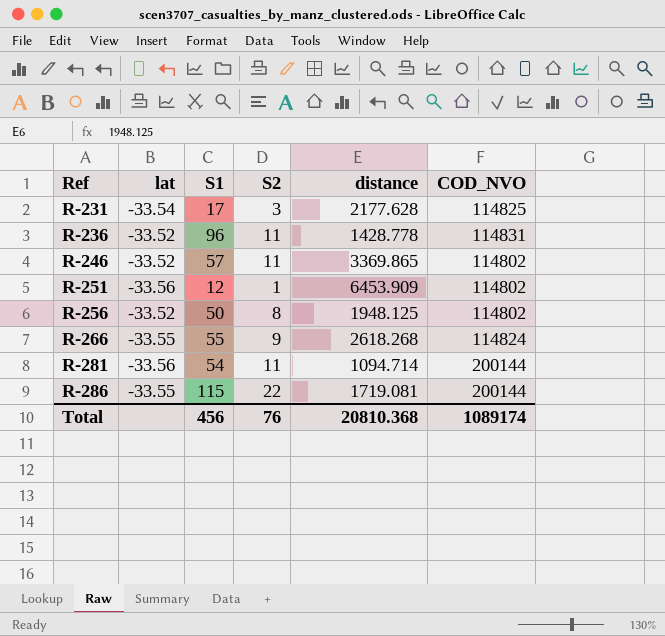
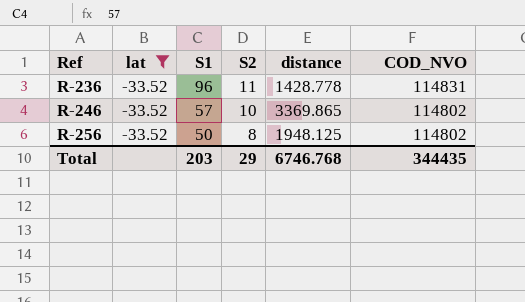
filter: none -> lat = -33.52
R-246 | S2: 11 -> 10
Total | S1: 456 -> 203
Total | S2: 76 -> 29
Total | distance: 20810.368 -> 6746.768
Total | COD_NVO: 1089174 -> 344435

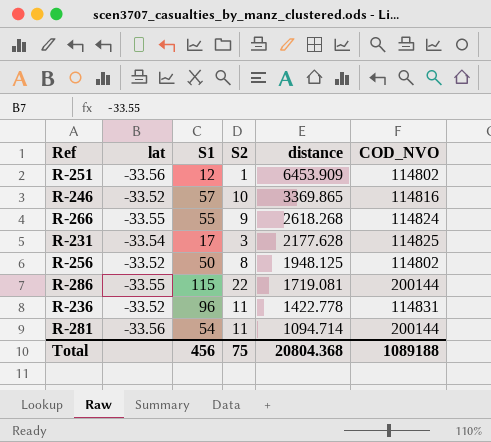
filter: lat = -33.52 -> none
row order: Ref ascending -> distance descending
R-246 | COD_NVO: 114802 -> 114816
R-236 | distance: 1428.778 -> 1422.778
Total | S1: 203 -> 456
Total | S2: 29 -> 75
Total | distance: 6746.768 -> 20804.368
Total | COD_NVO: 344435 -> 1089188

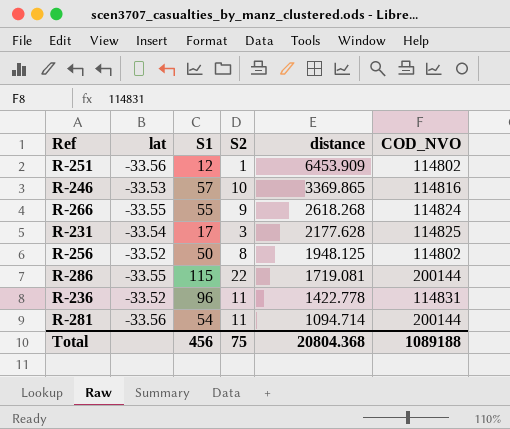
R-246 | lat: -33.52 -> -33.53

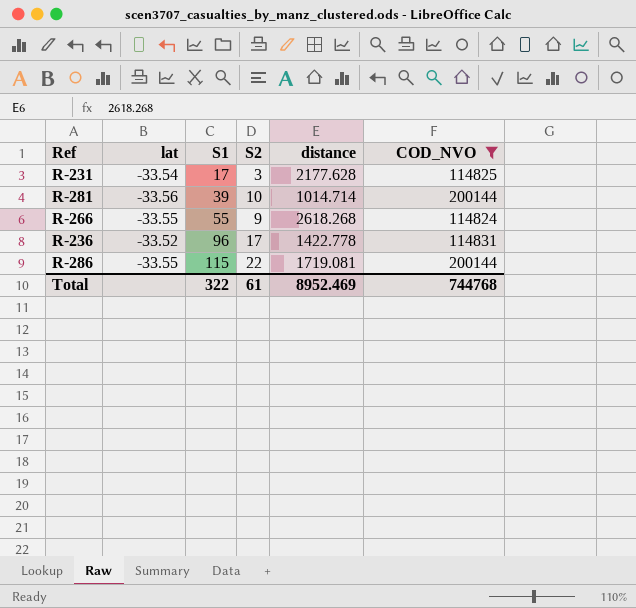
filter: none -> COD_NVO >= 114824
row order: distance descending -> S1 ascending
R-281 | S1: 54 -> 39
R-281 | S2: 11 -> 10
R-281 | distance: 1094.714 -> 1014.714
R-236 | S2: 11 -> 17
Total | S1: 456 -> 322
Total | S2: 75 -> 61
Total | distance: 20804.368 -> 8952.469
Total | COD_NVO: 1089188 -> 744768

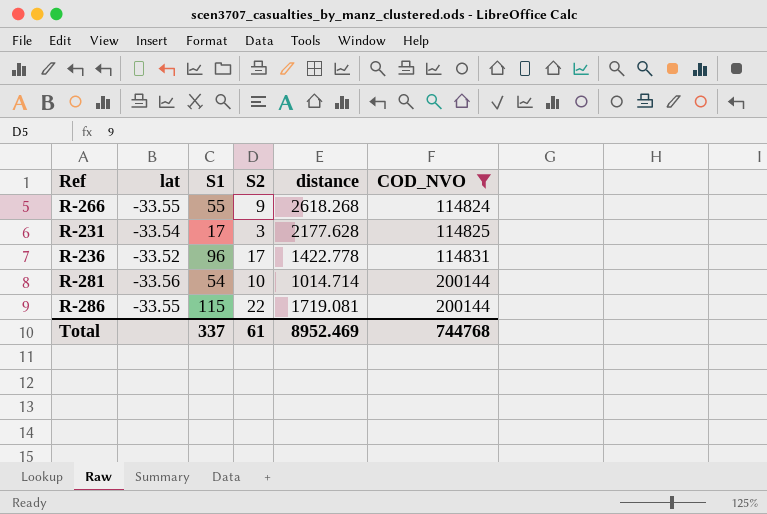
row order: S1 ascending -> COD_NVO ascending
R-281 | S1: 39 -> 54
Total | S1: 322 -> 337

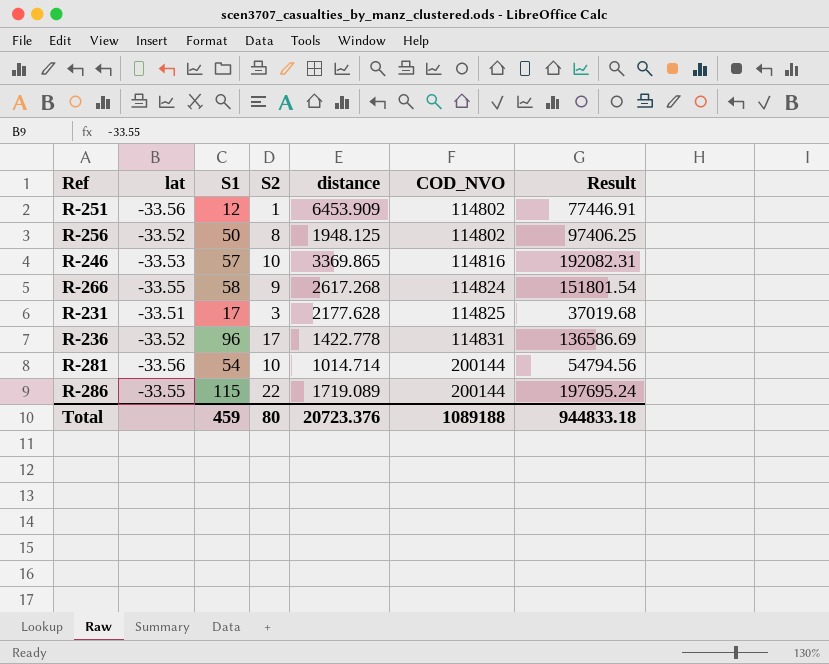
filter: COD_NVO >= 114824 -> none
column Result | formula: none -> [S1] * [distance]
R-266 | S1: 55 -> 58
R-266 | distance: 2618.268 -> 2617.268
R-231 | lat: -33.54 -> -33.51
R-286 | distance: 1719.081 -> 1719.089
Total | S1: 337 -> 459
Total | S2: 61 -> 80
Total | distance: 8952.469 -> 20723.376
Total | COD_NVO: 744768 -> 1089188

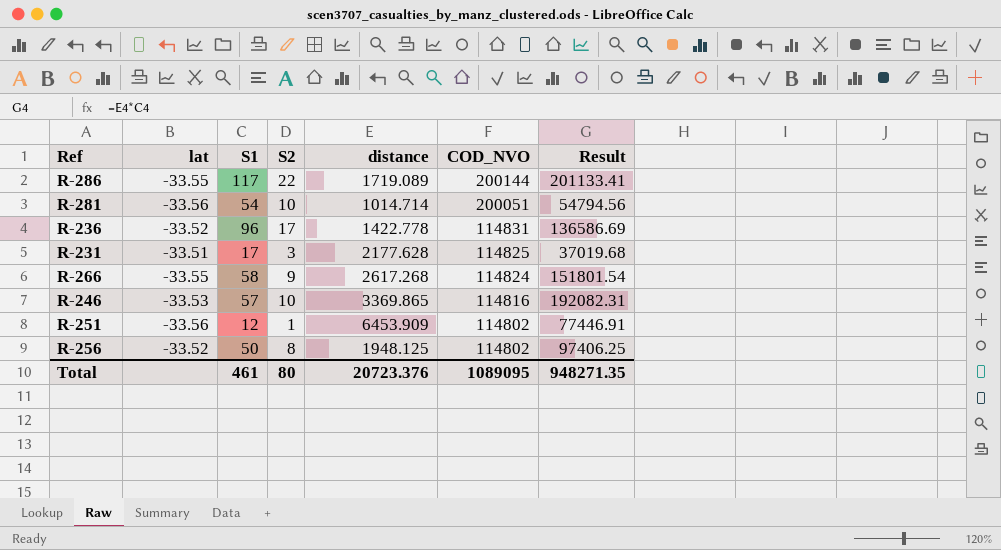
row order: COD_NVO ascending -> COD_NVO descending
R-286 | S1: 115 -> 117
R-286 | Result: 197695.24 -> 201133.41
R-281 | COD_NVO: 200144 -> 200051
Total | S1: 459 -> 461
Total | COD_NVO: 1089188 -> 1089095
Total | Result: 944833.18 -> 948271.35

